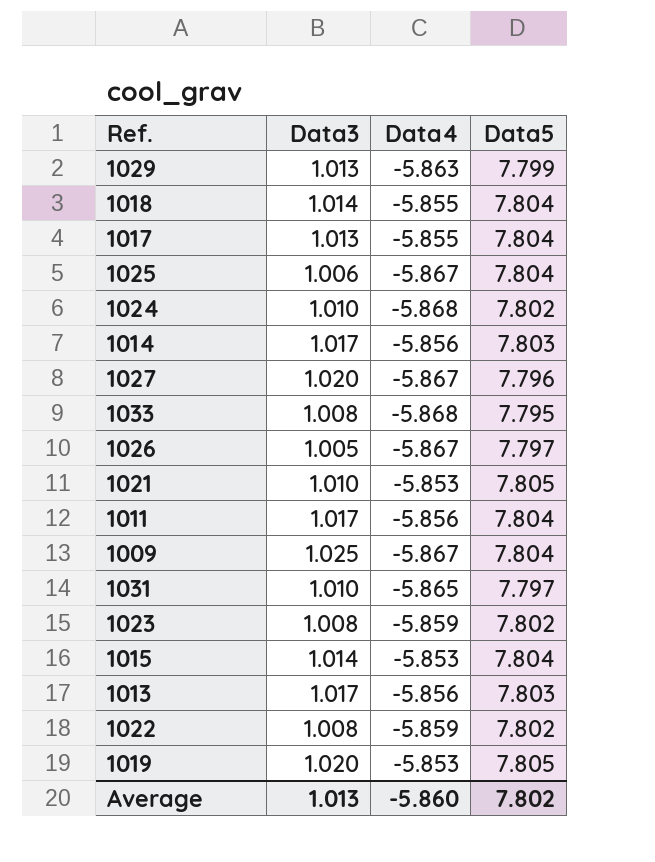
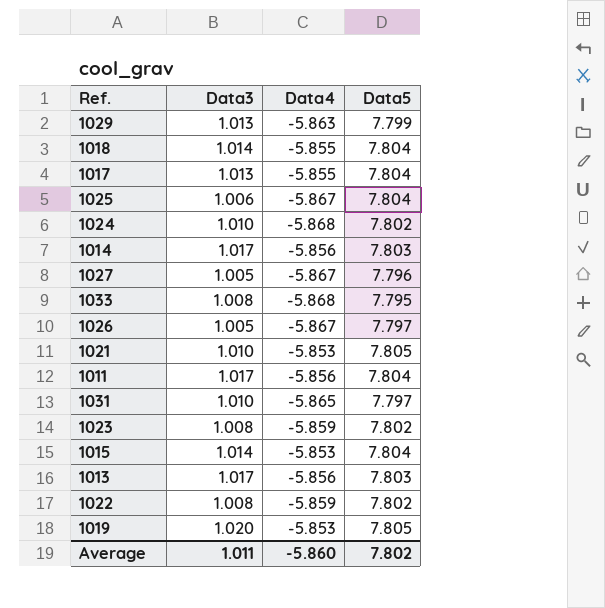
row 1009: 1.025 | -5.867 | 7.804 -> none
1027 | Data3: 1.020 -> 1.005
Average | Data3: 1.013 -> 1.011

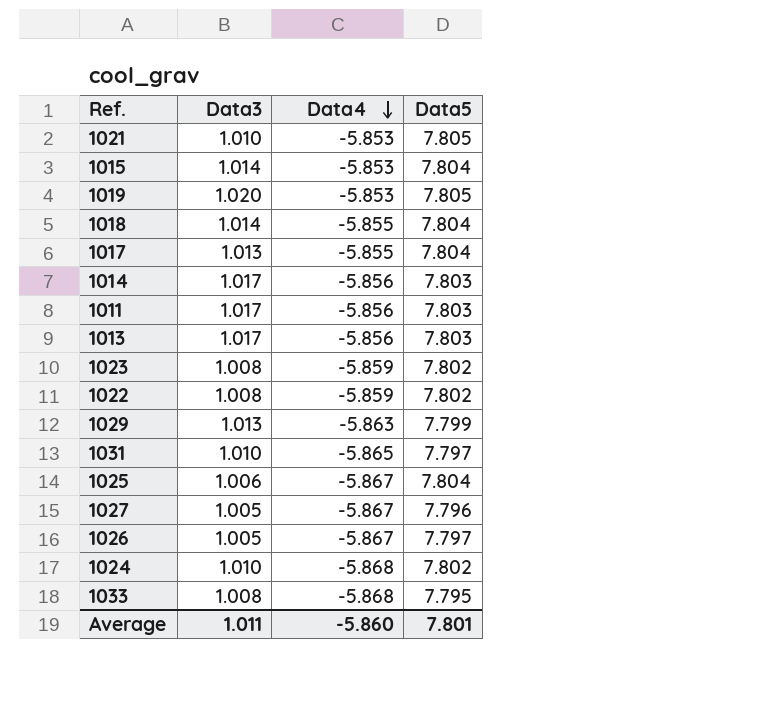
row order: none -> Data4 descending
1011 | Data5: 7.804 -> 7.803
Average | Data5: 7.802 -> 7.801

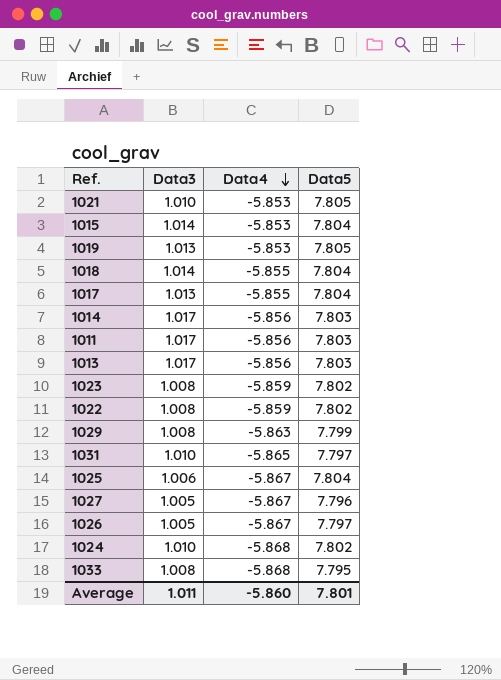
1019 | Data3: 1.020 -> 1.013
1029 | Data3: 1.013 -> 1.008

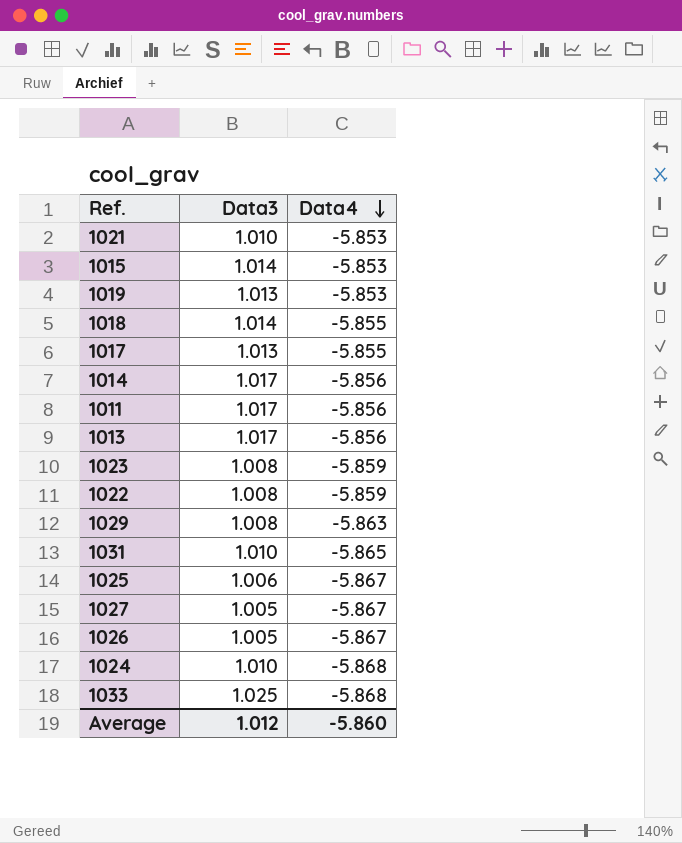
column Data5 | position: 4 -> none
1033 | Data3: 1.008 -> 1.025
Average | Data3: 1.011 -> 1.012

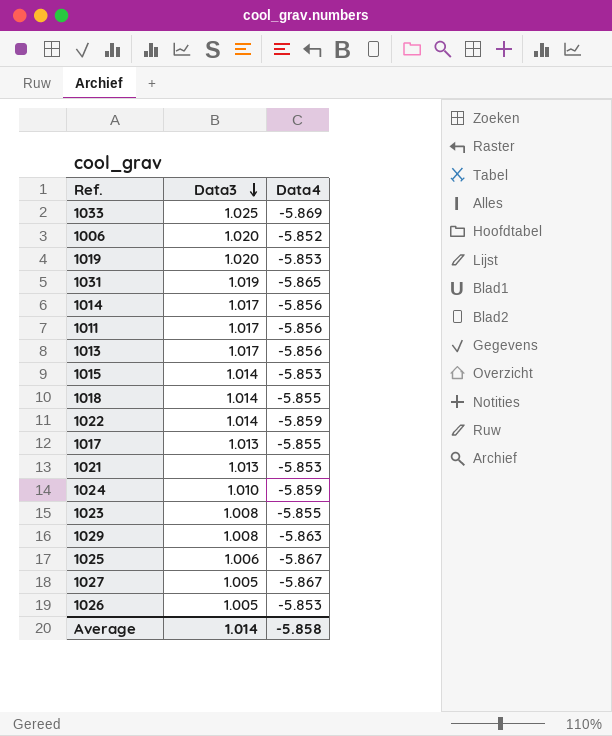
row order: Data4 descending -> Data3 descending
1033 | Data4: -5.868 -> -5.869
row 1006: none -> 1.020 | -5.852
1019 | Data3: 1.013 -> 1.020
1031 | Data3: 1.010 -> 1.019
1022 | Data3: 1.008 -> 1.014
1021 | Data3: 1.010 -> 1.013
1024 | Data4: -5.868 -> -5.859
1023 | Data4: -5.859 -> -5.855
1026 | Data4: -5.867 -> -5.853
Average | Data3: 1.012 -> 1.014
Average | Data4: -5.860 -> -5.858

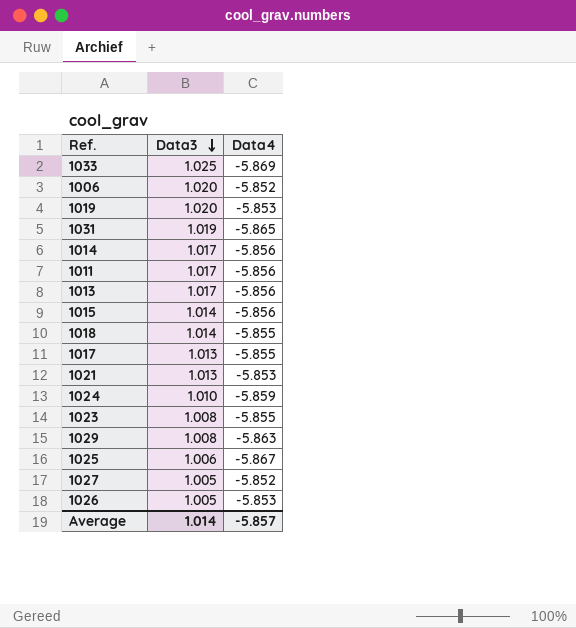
row 1022: 1.014 | -5.859 -> none
1015 | Data4: -5.853 -> -5.856
1027 | Data4: -5.867 -> -5.852
Average | Data4: -5.858 -> -5.857

